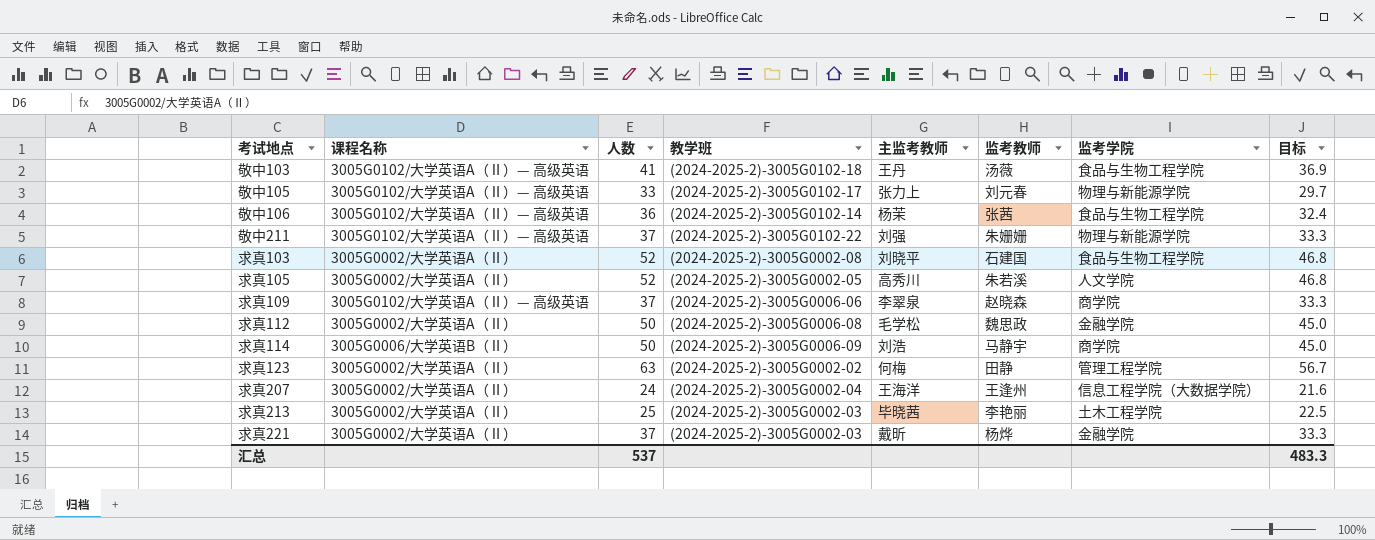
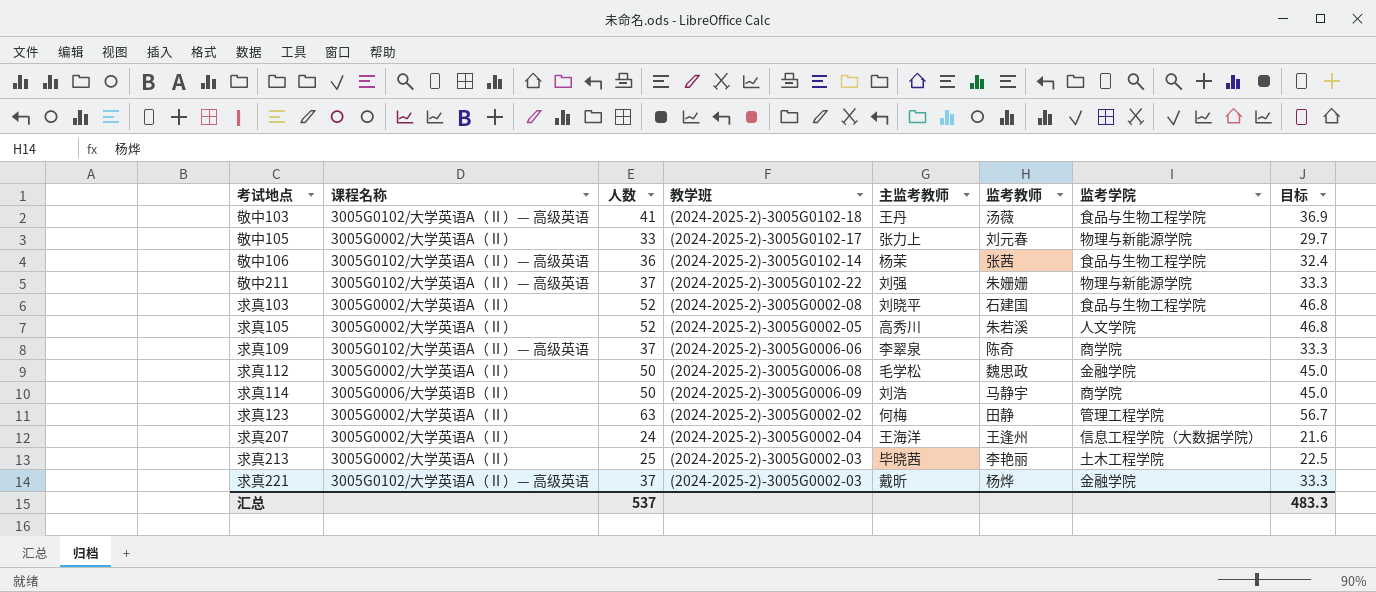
敬中105 | 课程名称: 3005G0102/大学英语A（Ⅱ）— 高级英语 -> 3005G0002/大学英语A（Ⅱ）
求真109 | 监考教师: 赵晓森 -> 陈奇
求真221 | 课程名称: 3005G0002/大学英语A（Ⅱ） -> 3005G0102/大学英语A（Ⅱ）— 高级英语

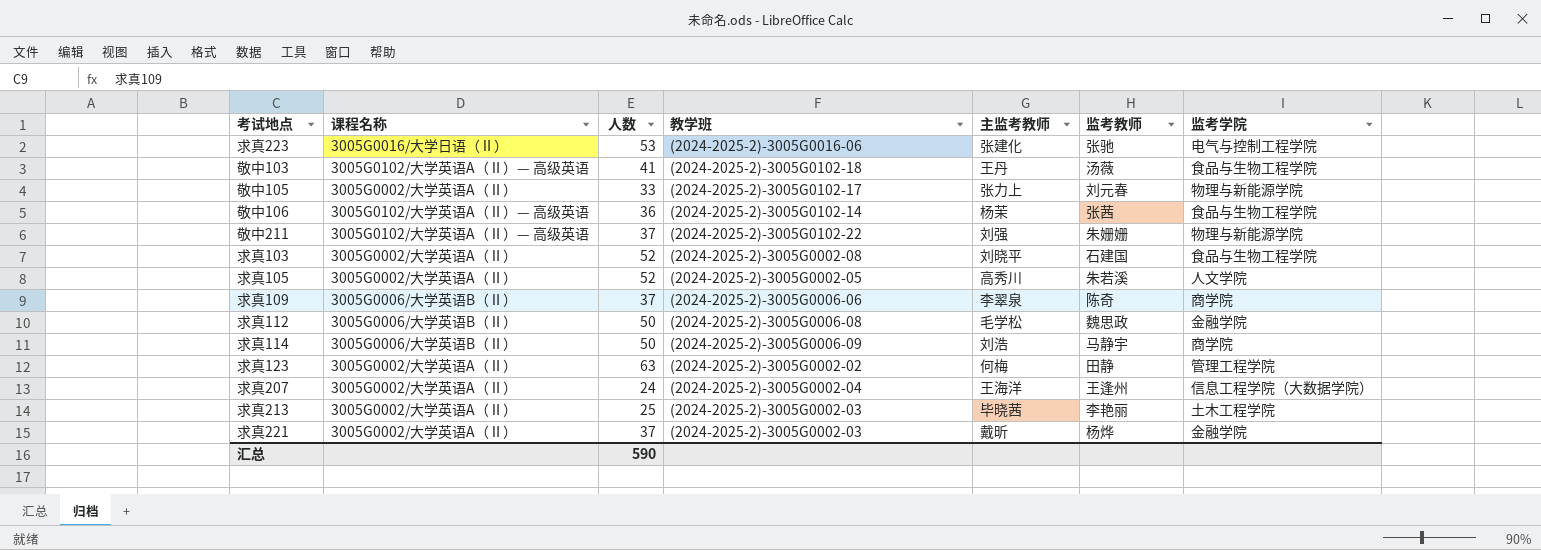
column 目标 | formula: [人数] * 0.9 -> none
row 求真223: none -> 3005G0016/大学日语（Ⅱ） | 53 | (2024-2025-2)-3005G0016-06 | 张建化 | 张驰 | 电气与控制工程学院
求真109 | 课程名称: 3005G0102/大学英语A（Ⅱ）— 高级英语 -> 3005G0006/大学英语B（Ⅱ）
求真112 | 课程名称: 3005G0002/大学英语A（Ⅱ） -> 3005G0006/大学英语B（Ⅱ）
求真221 | 课程名称: 3005G0102/大学英语A（Ⅱ）— 高级英语 -> 3005G0002/大学英语A（Ⅱ）
汇总 | 人数: 537 -> 590

